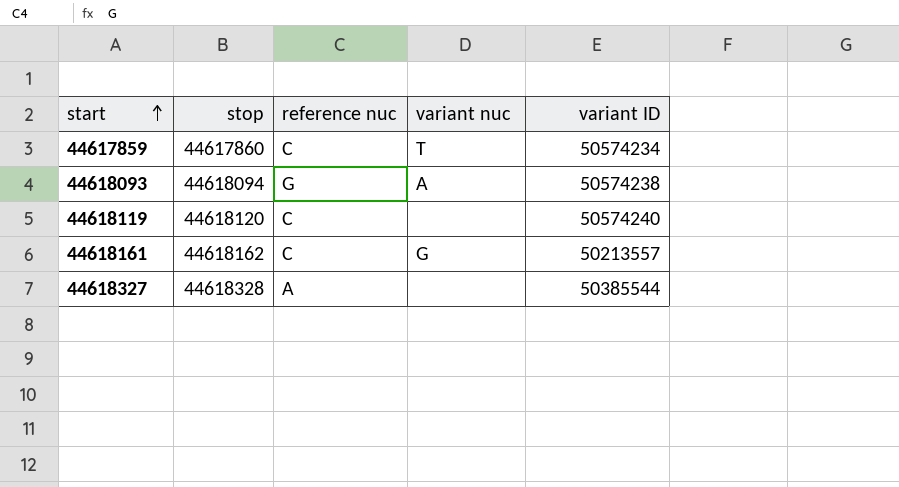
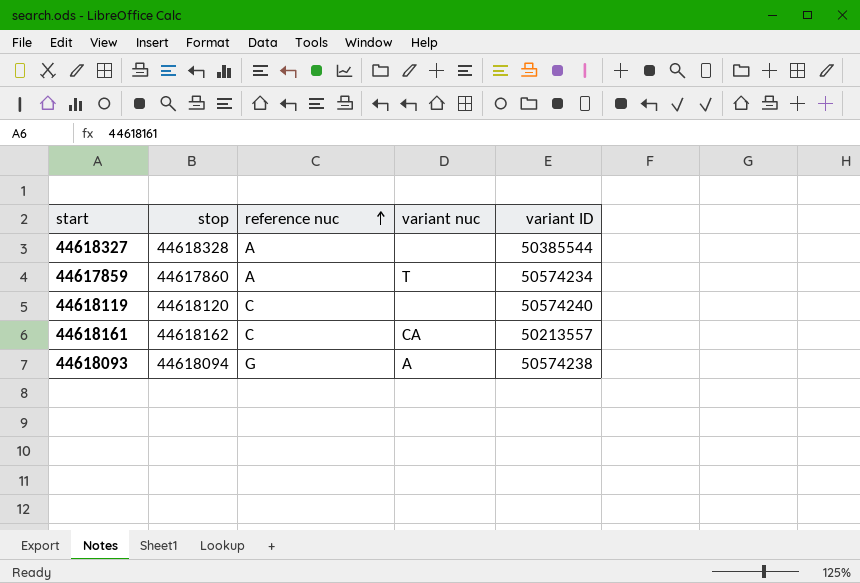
row order: start ascending -> reference nuc ascending
44617859 | reference nuc: C -> A
44618161 | variant nuc: G -> CA

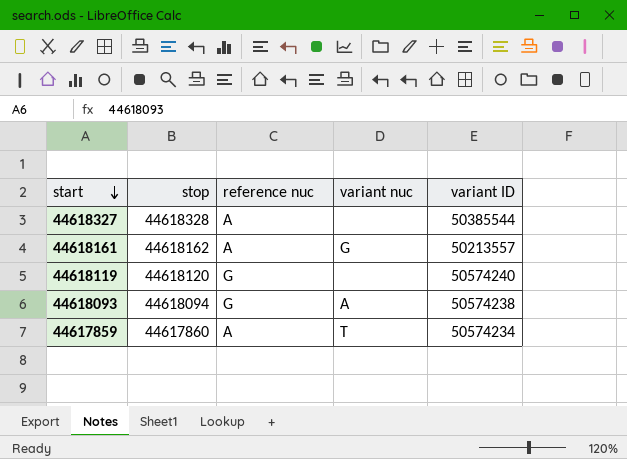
row order: reference nuc ascending -> start descending
44618161 | reference nuc: C -> A
44618161 | variant nuc: CA -> G
44618119 | reference nuc: C -> G

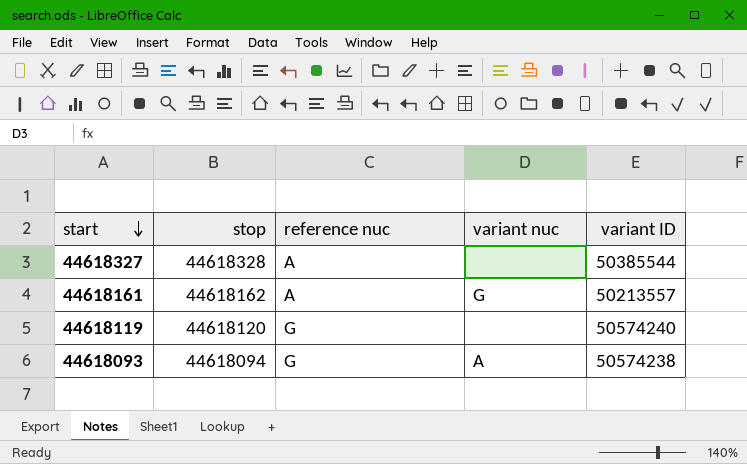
row 44617859: 44617860 | A | T | 50574234 -> none

